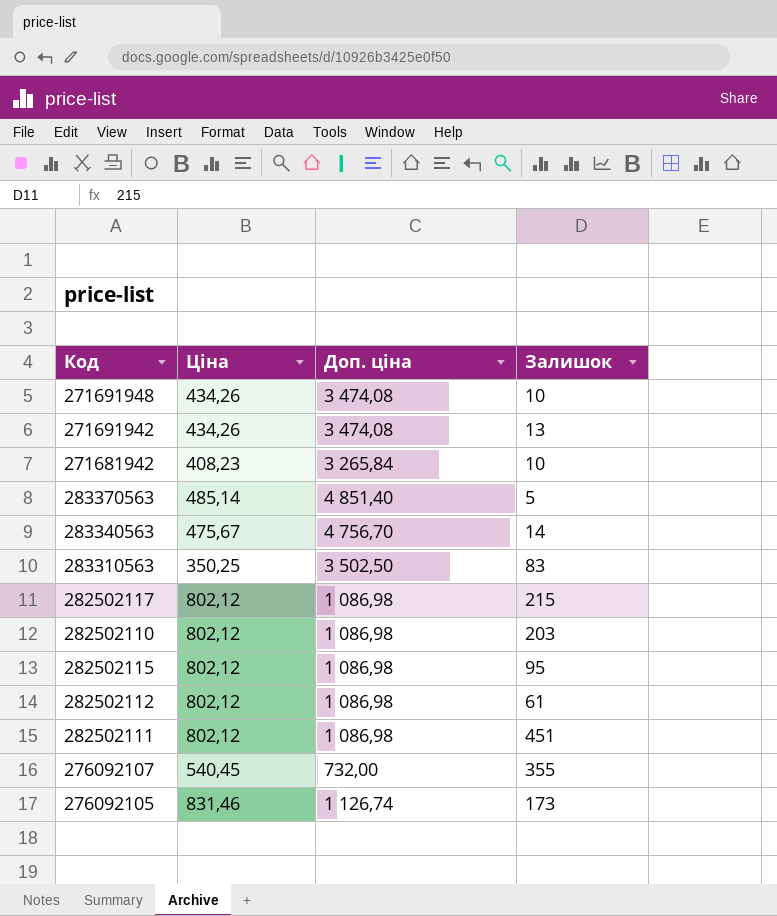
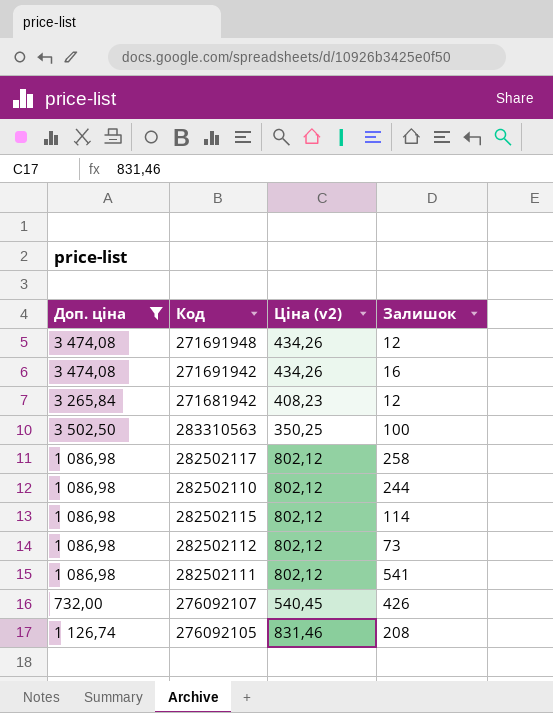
filter: none -> Доп. ціна <= 3 502,50
column Доп. ціна | position: 3 -> 1
column name: Ціна -> Ціна (v2)
271691948 | Залишок: 10 -> 12
271691942 | Залишок: 13 -> 16
271681942 | Залишок: 10 -> 12
283310563 | Залишок: 83 -> 100
282502117 | Залишок: 215 -> 258
282502110 | Залишок: 203 -> 244
282502115 | Залишок: 95 -> 114
282502112 | Залишок: 61 -> 73
282502111 | Залишок: 451 -> 541
276092107 | Залишок: 355 -> 426
276092105 | Залишок: 173 -> 208

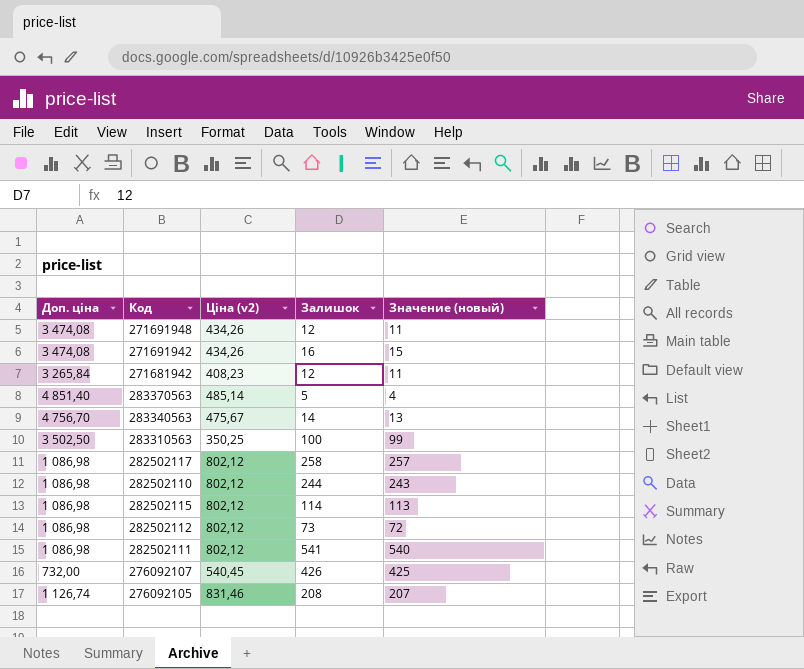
filter: Доп. ціна <= 3 502,50 -> none
column Значение (новый) | formula: none -> [Залишок] - 1

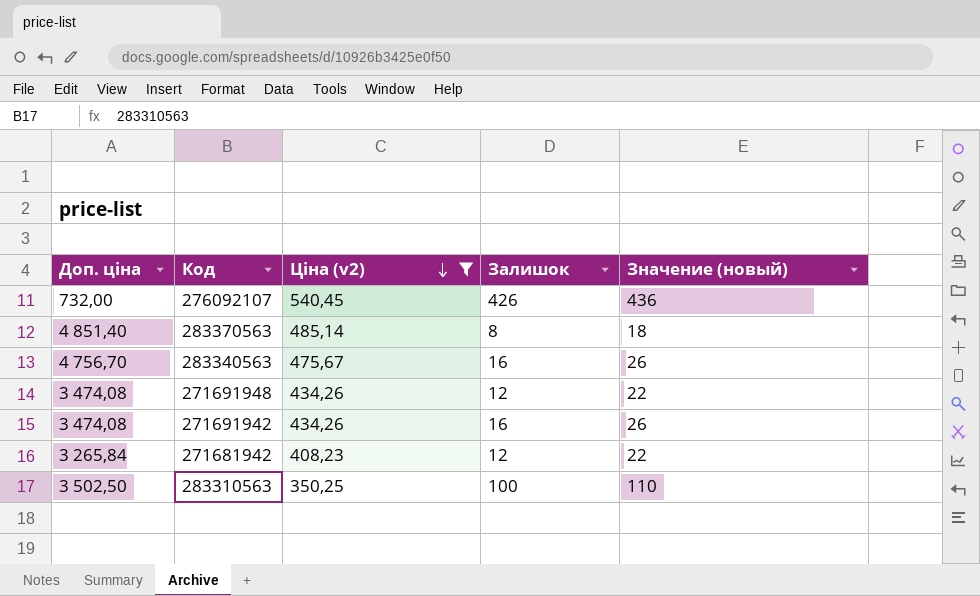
filter: none -> Ціна (v2) <= 540,45
row order: none -> Ціна (v2) descending
column Значение (новый) | formula: [Залишок] - 1 -> [Залишок] + 10
283370563 | Залишок: 5 -> 8
283340563 | Залишок: 14 -> 16

